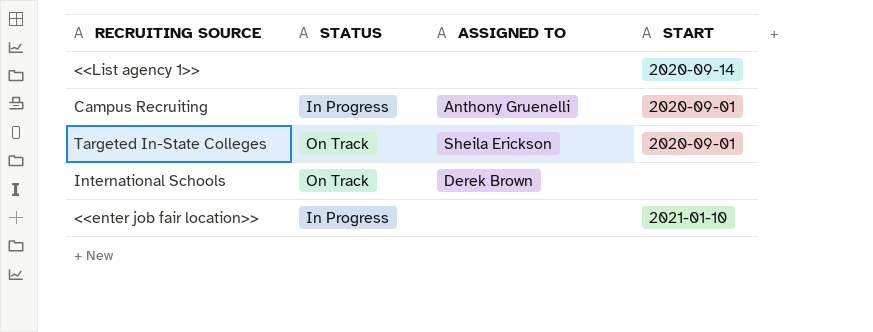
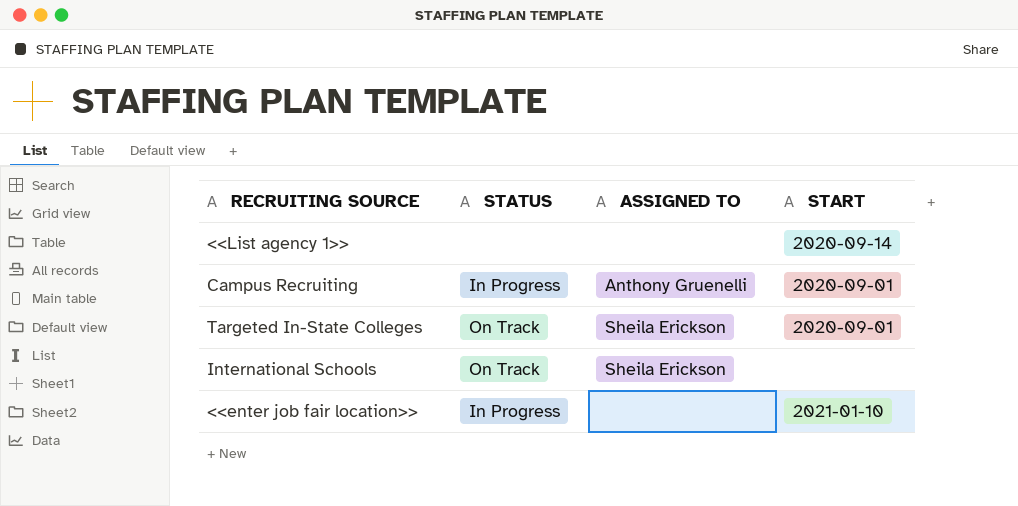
International Schools | ASSIGNED TO: Derek Brown -> Sheila Erickson

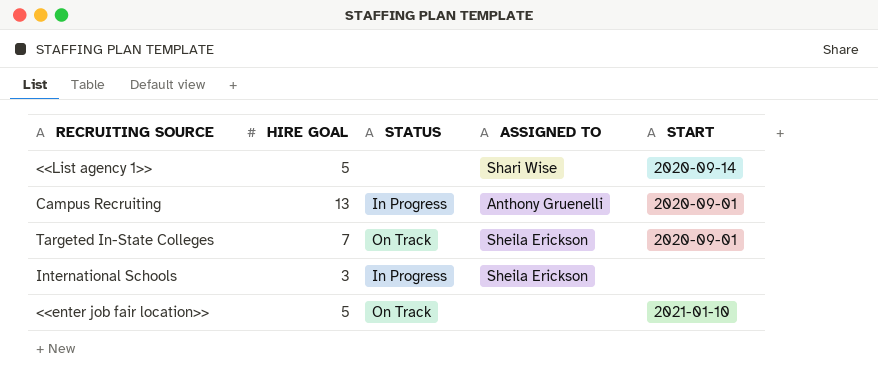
column HIRE GOAL | position: none -> 2
<<List agency 1>> | ASSIGNED TO: none -> Shari Wise
International Schools | STATUS: On Track -> In Progress
<<enter job fair location>> | STATUS: In Progress -> On Track

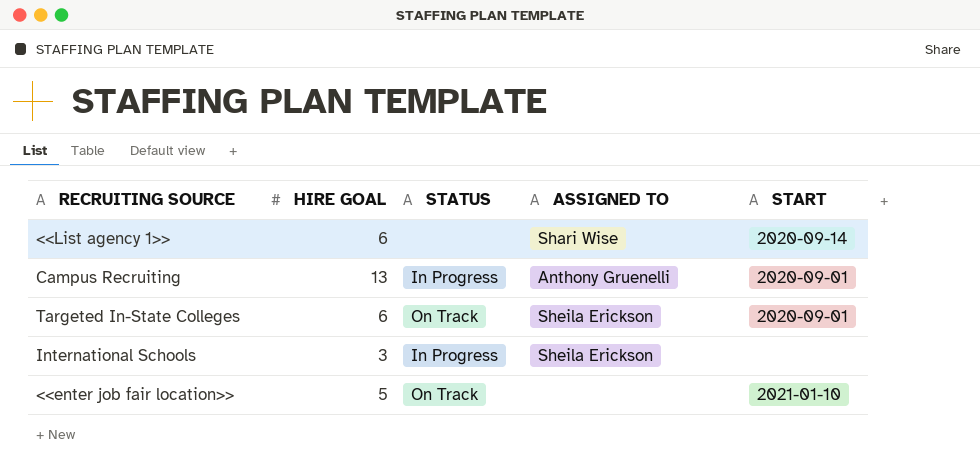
<<List agency 1>> | HIRE GOAL: 5 -> 6
Targeted In-State Colleges | HIRE GOAL: 7 -> 6

